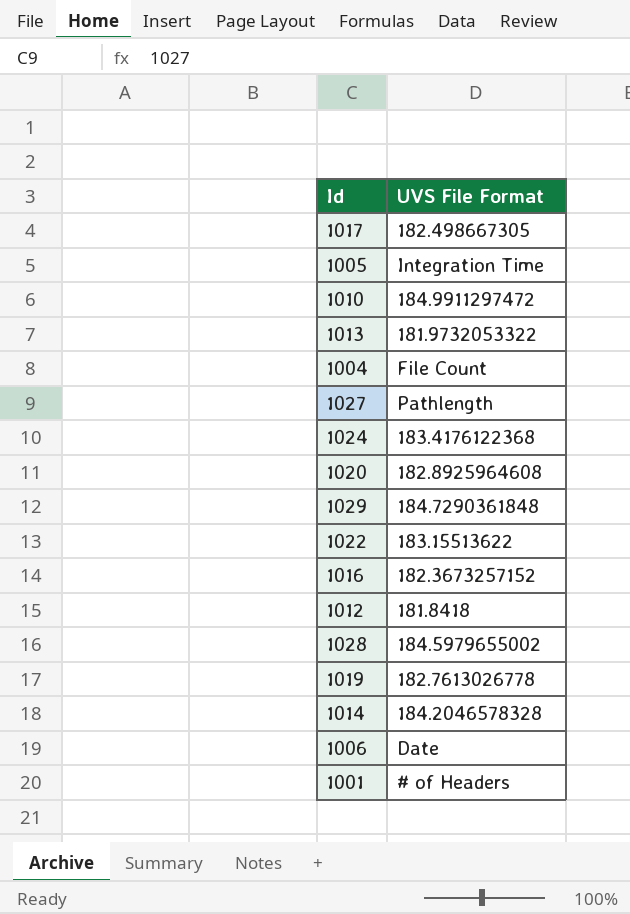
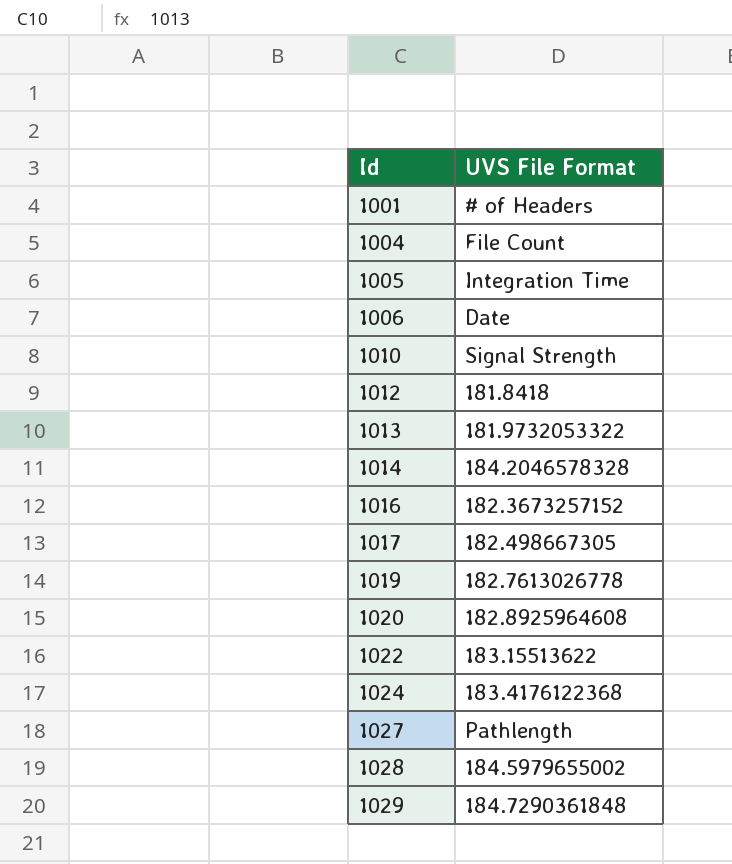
row order: none -> Id ascending
1010 | UVS File Format: 184.9911297472 -> Signal Strength

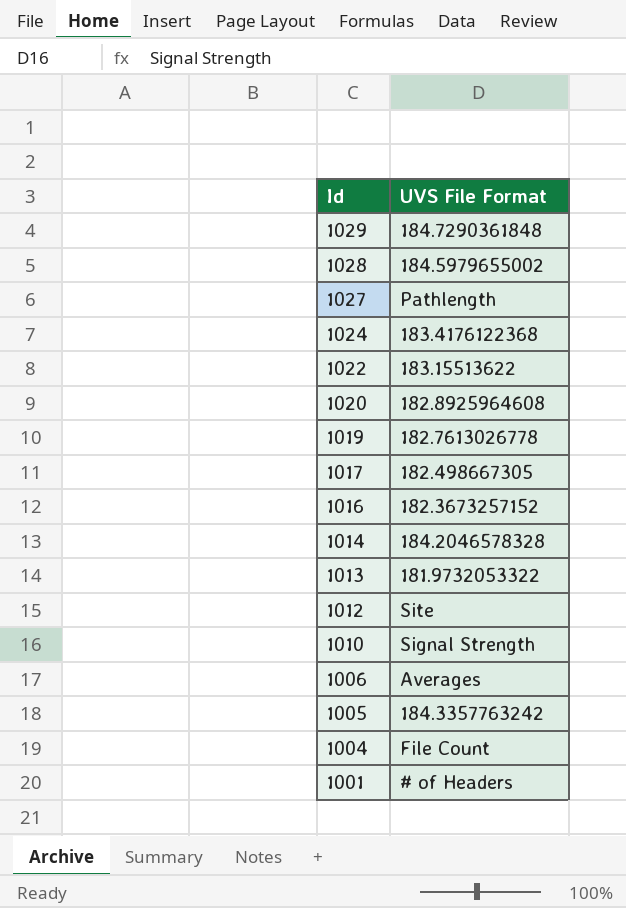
row order: Id ascending -> Id descending
1012 | UVS File Format: 181.8418 -> Site
1006 | UVS File Format: Date -> Averages
1005 | UVS File Format: Integration Time -> 184.3357763242

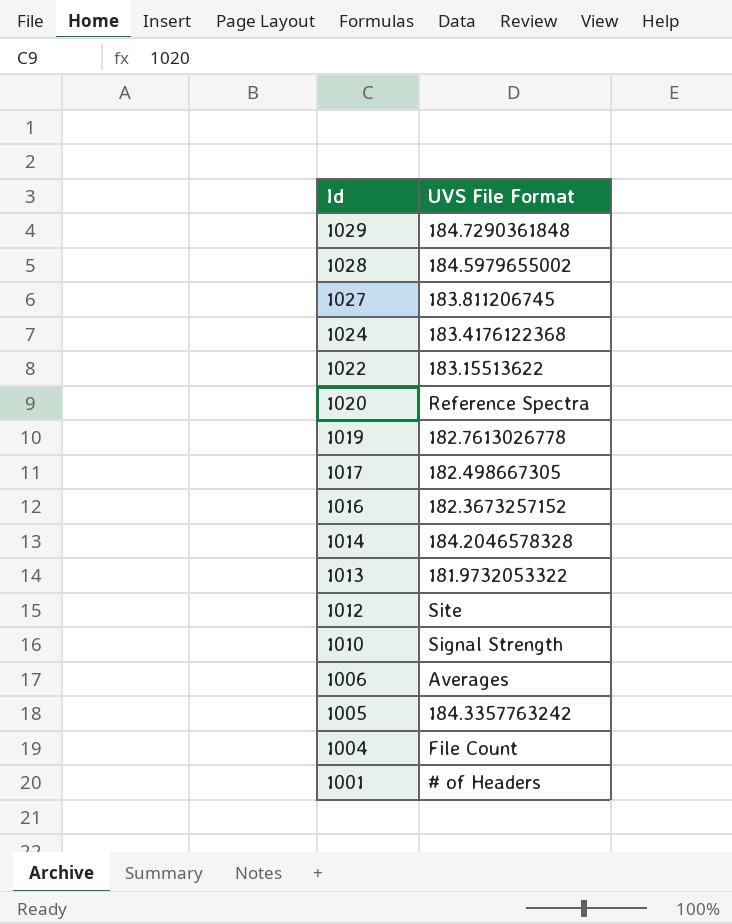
1027 | UVS File Format: Pathlength -> 183.811206745
1020 | UVS File Format: 182.8925964608 -> Reference Spectra

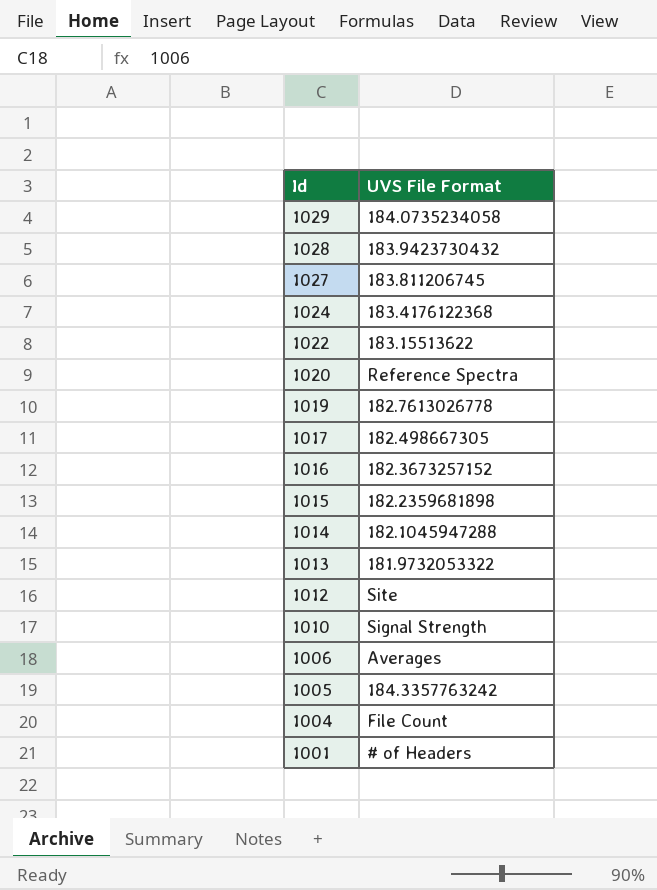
1029 | UVS File Format: 184.7290361848 -> 184.0735234058
1028 | UVS File Format: 184.5979655002 -> 183.9423730432
row 1015: none -> 182.2359681898
1014 | UVS File Format: 184.2046578328 -> 182.1045947288

